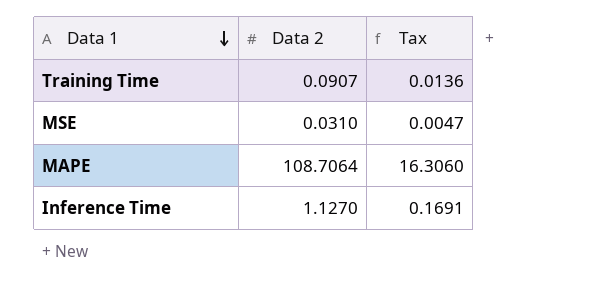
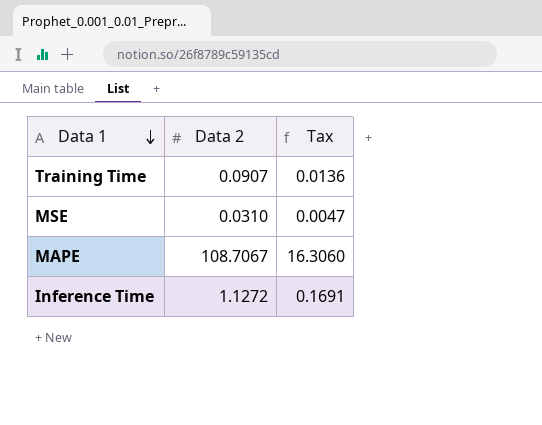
MAPE | Data 2: 108.7064 -> 108.7067
Inference Time | Data 2: 1.1270 -> 1.1272

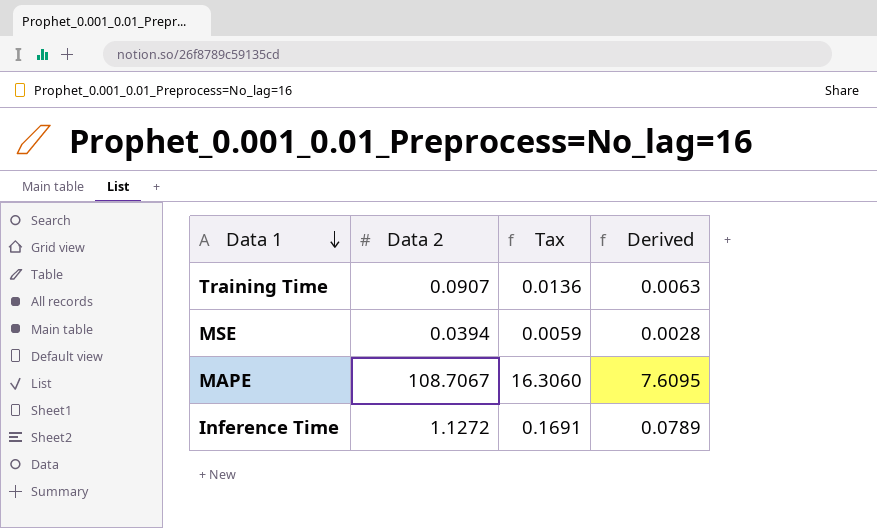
column Derived | formula: none -> [Data 2] * 0.07
MSE | Data 2: 0.0310 -> 0.0394
MSE | Tax: 0.0047 -> 0.0059

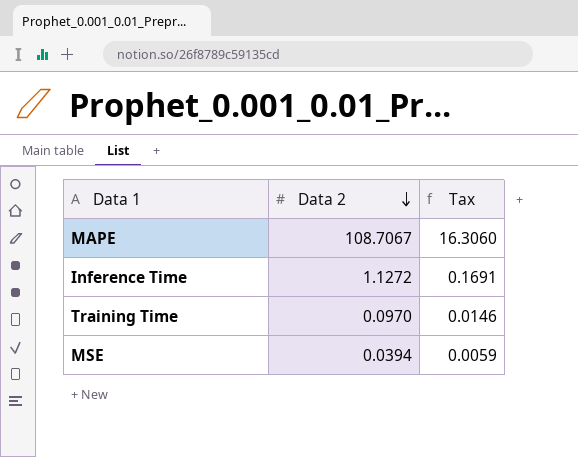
row order: Data 1 descending -> Data 2 descending
column Derived | formula: [Data 2] * 0.07 -> none
Training Time | Data 2: 0.0907 -> 0.0970
Training Time | Tax: 0.0136 -> 0.0146

